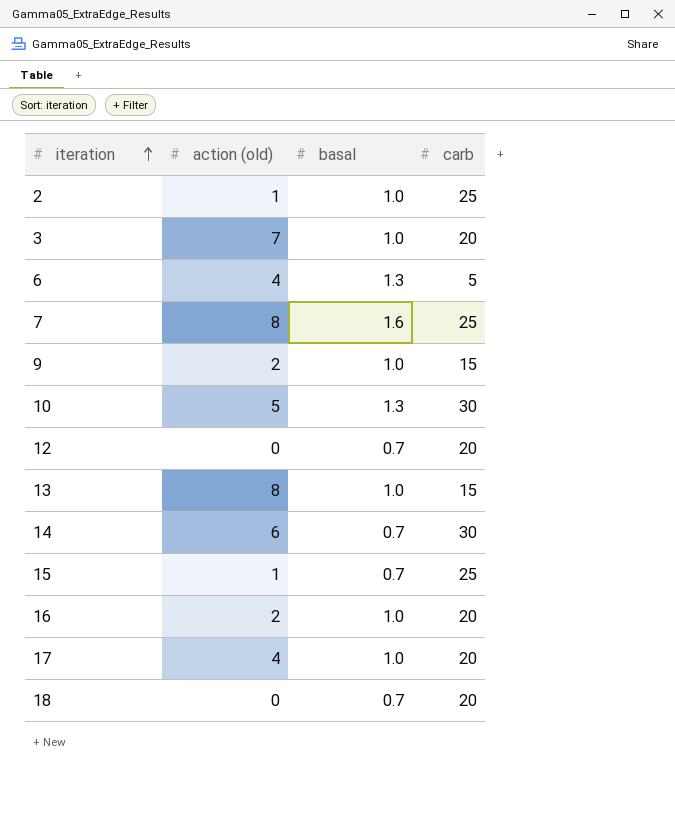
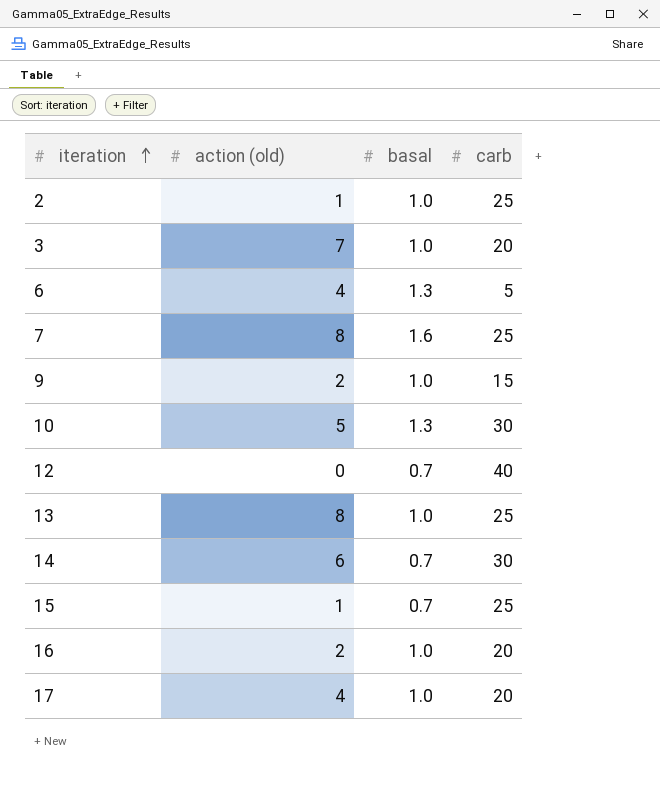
row 18: 0 | 0.7 | 20 -> none
12 | carb: 20 -> 40
13 | carb: 15 -> 25

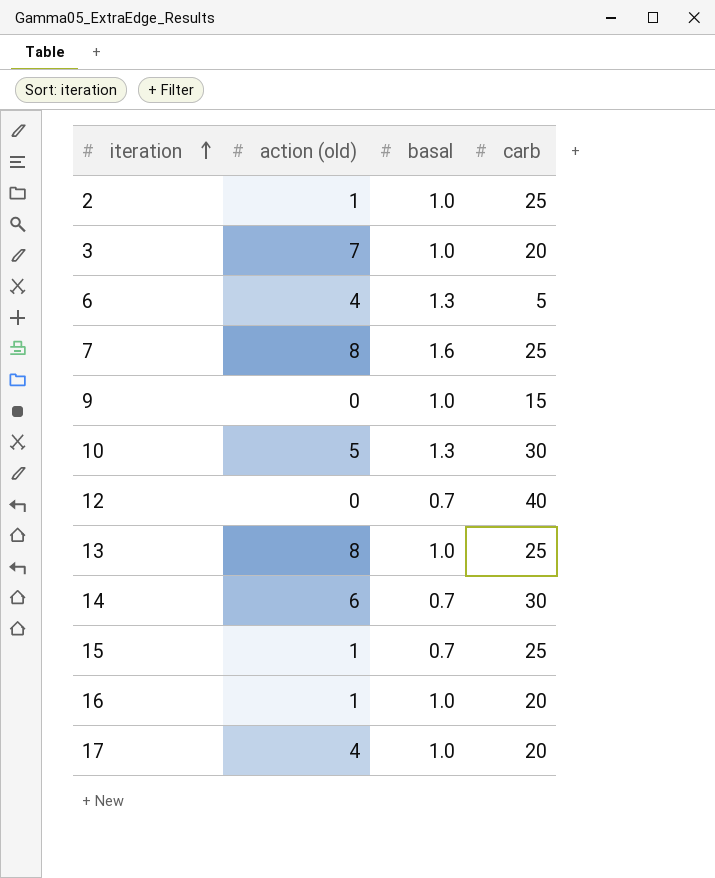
9 | action (old): 2 -> 0
16 | action (old): 2 -> 1

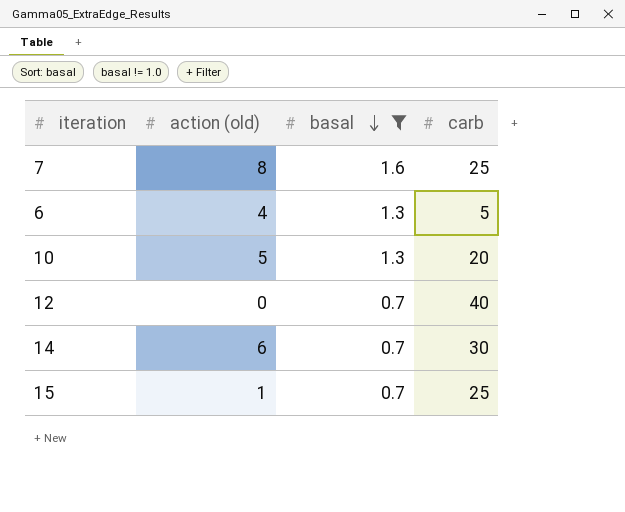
filter: none -> basal != 1.0
row order: iteration ascending -> basal descending
10 | carb: 30 -> 20

